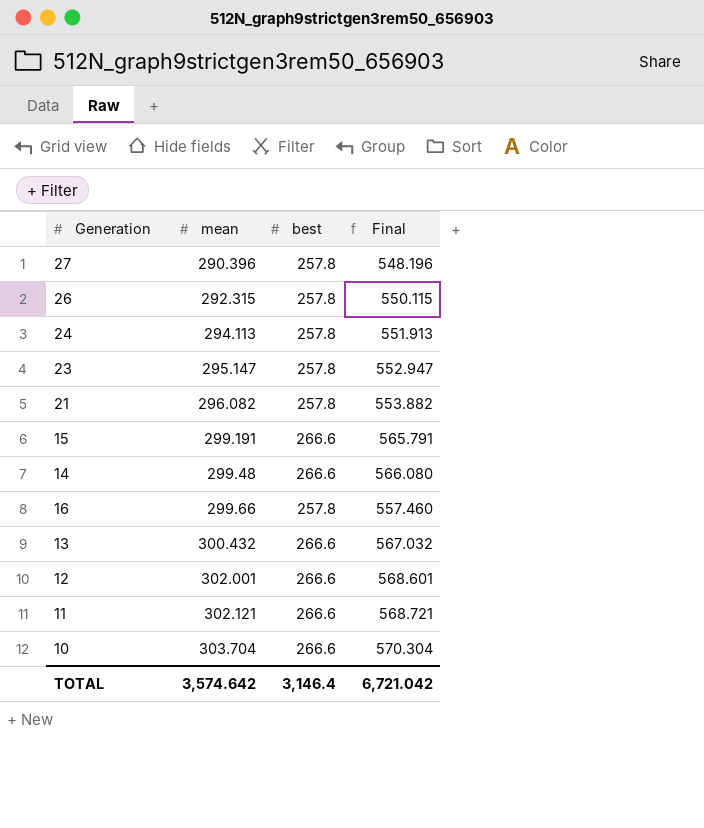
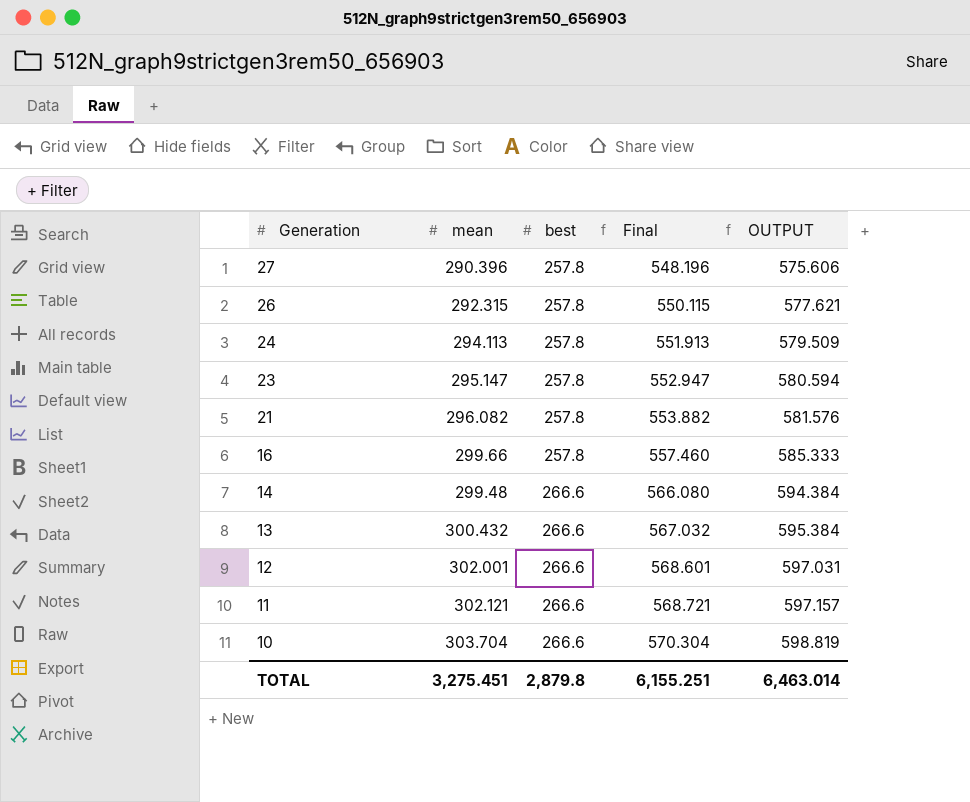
row order: mean ascending -> Generation descending
column OUTPUT | formula: none -> [Final] * 1.05
row 15: 299.191 | 266.6 | 565.791 -> none
TOTAL | mean: 3,574.642 -> 3,275.451
TOTAL | best: 3,146.4 -> 2,879.8
TOTAL | Final: 6,721.042 -> 6,155.251

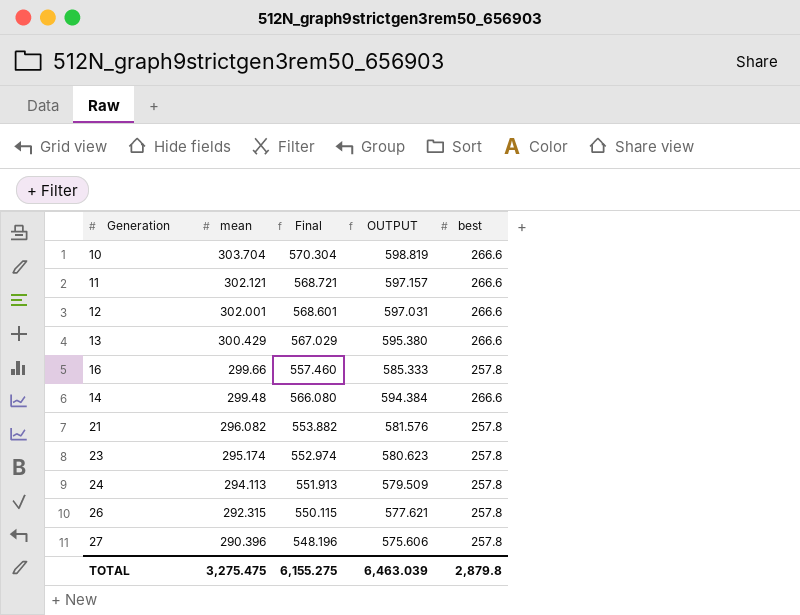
row order: Generation descending -> mean descending
column best | position: 3 -> 5
13 | mean: 300.432 -> 300.429
13 | Final: 567.032 -> 567.029
13 | OUTPUT: 595.384 -> 595.380
23 | mean: 295.147 -> 295.174
23 | Final: 552.947 -> 552.974
23 | OUTPUT: 580.594 -> 580.623
TOTAL | mean: 3,275.451 -> 3,275.475
TOTAL | Final: 6,155.251 -> 6,155.275
TOTAL | OUTPUT: 6,463.014 -> 6,463.039

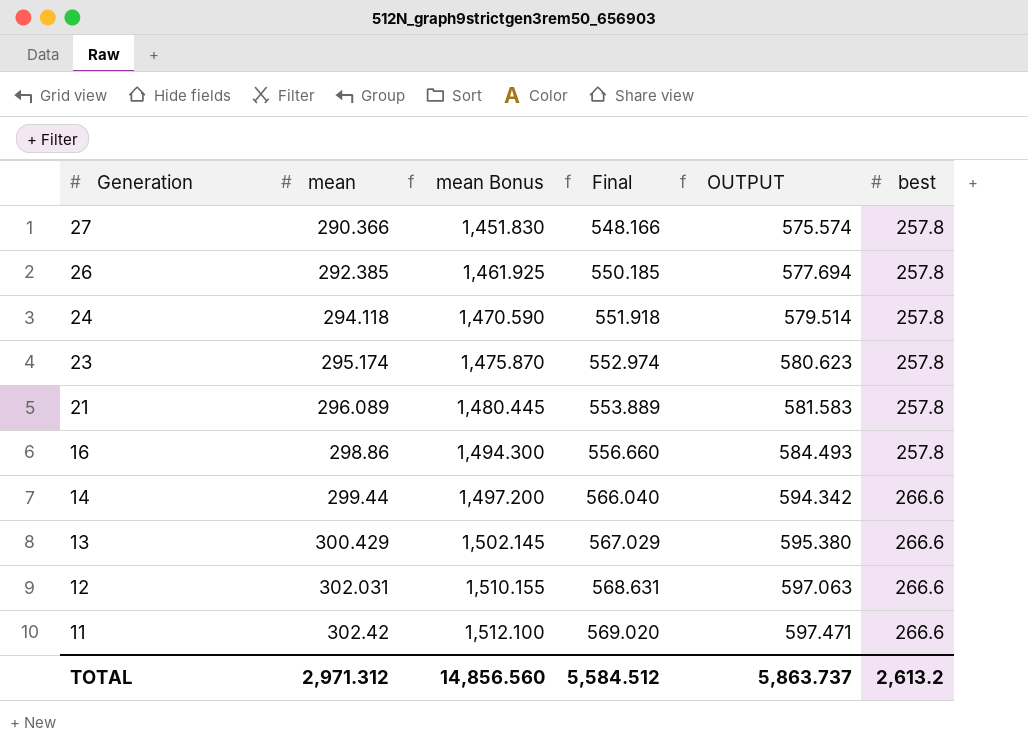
row order: mean descending -> Generation descending
column mean Bonus | formula: none -> [mean] * 5
row 10: 303.704 | 570.304 | 598.819 | 266.6 -> none
27 | mean: 290.396 -> 290.366
27 | Final: 548.196 -> 548.166
27 | OUTPUT: 575.606 -> 575.574
26 | mean: 292.315 -> 292.385
26 | Final: 550.115 -> 550.185
26 | OUTPUT: 577.621 -> 577.694
24 | mean: 294.113 -> 294.118
24 | Final: 551.913 -> 551.918
24 | OUTPUT: 579.509 -> 579.514
21 | mean: 296.082 -> 296.089
21 | Final: 553.882 -> 553.889
21 | OUTPUT: 581.576 -> 581.583
16 | mean: 299.66 -> 298.86
16 | Final: 557.460 -> 556.660
16 | OUTPUT: 585.333 -> 584.493
14 | mean: 299.48 -> 299.44
14 | Final: 566.080 -> 566.040
14 | OUTPUT: 594.384 -> 594.342
12 | mean: 302.001 -> 302.031
12 | Final: 568.601 -> 568.631
12 | OUTPUT: 597.031 -> 597.063
11 | mean: 302.121 -> 302.42
11 | Final: 568.721 -> 569.020
11 | OUTPUT: 597.157 -> 597.471
TOTAL | mean: 3,275.475 -> 2,971.312
TOTAL | Final: 6,155.275 -> 5,584.512
TOTAL | OUTPUT: 6,463.039 -> 5,863.737
TOTAL | best: 2,879.8 -> 2,613.2

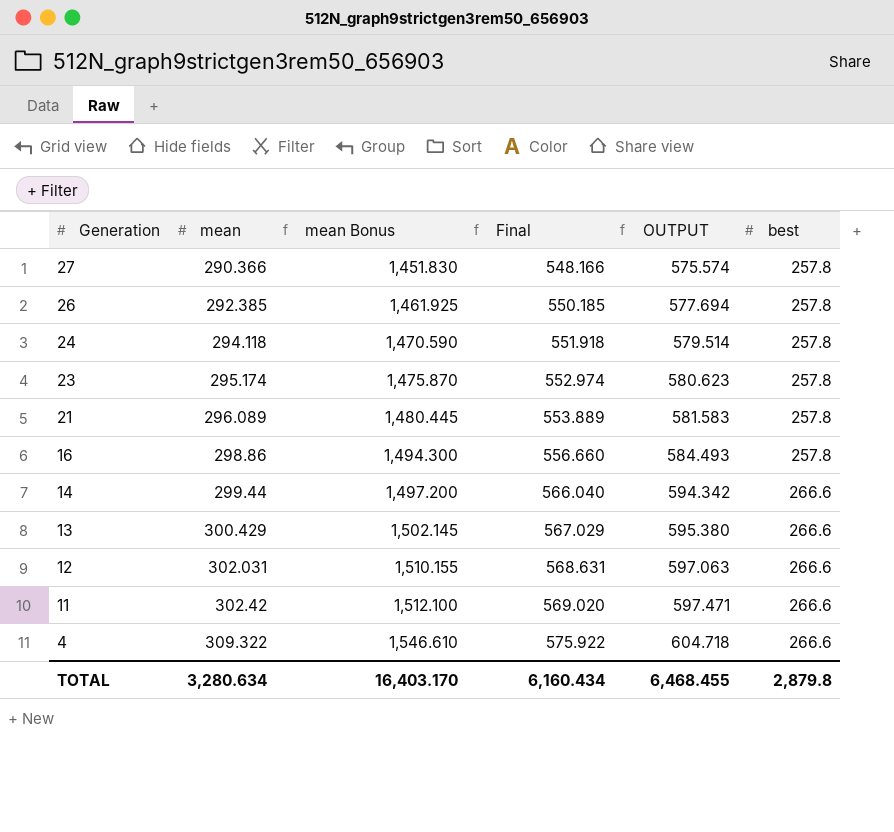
row 4: none -> 309.322 | 1,546.610 | 575.922 | 604.718 | 266.6
TOTAL | mean: 2,971.312 -> 3,280.634
TOTAL | mean Bonus: 14,856.560 -> 16,403.170
TOTAL | Final: 5,584.512 -> 6,160.434
TOTAL | OUTPUT: 5,863.737 -> 6,468.455
TOTAL | best: 2,613.2 -> 2,879.8

